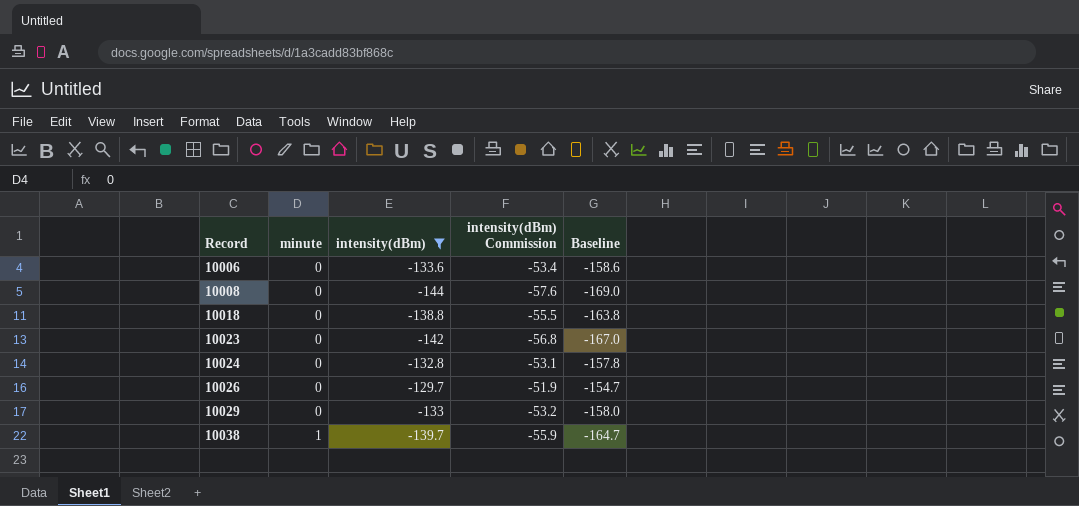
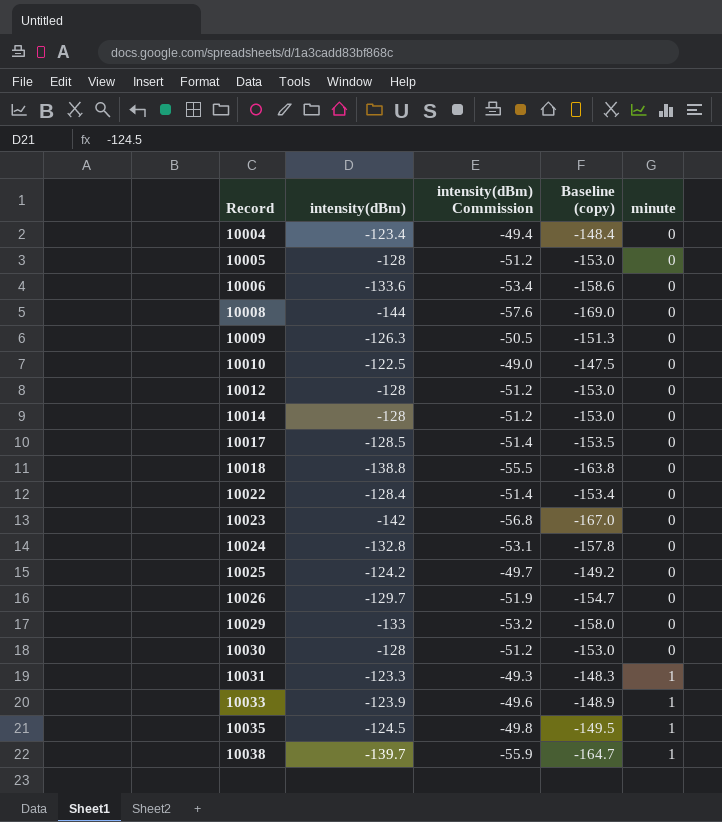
filter: intensity(dBm) <= -129.7 -> none
column name: Baseline -> Baseline (copy)
column minute | position: 2 -> 5

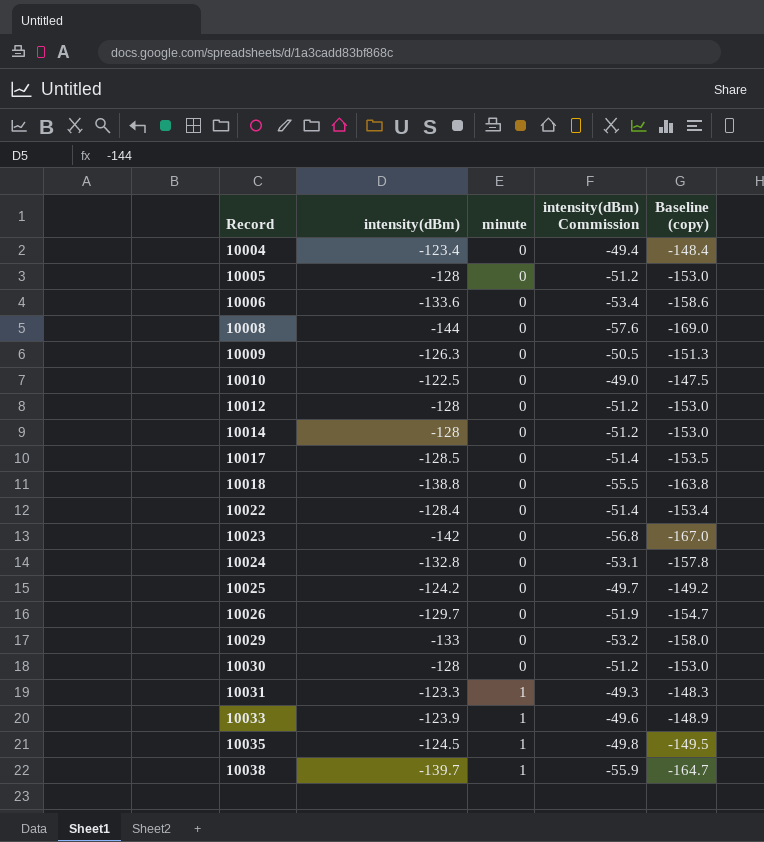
column minute | position: 5 -> 3

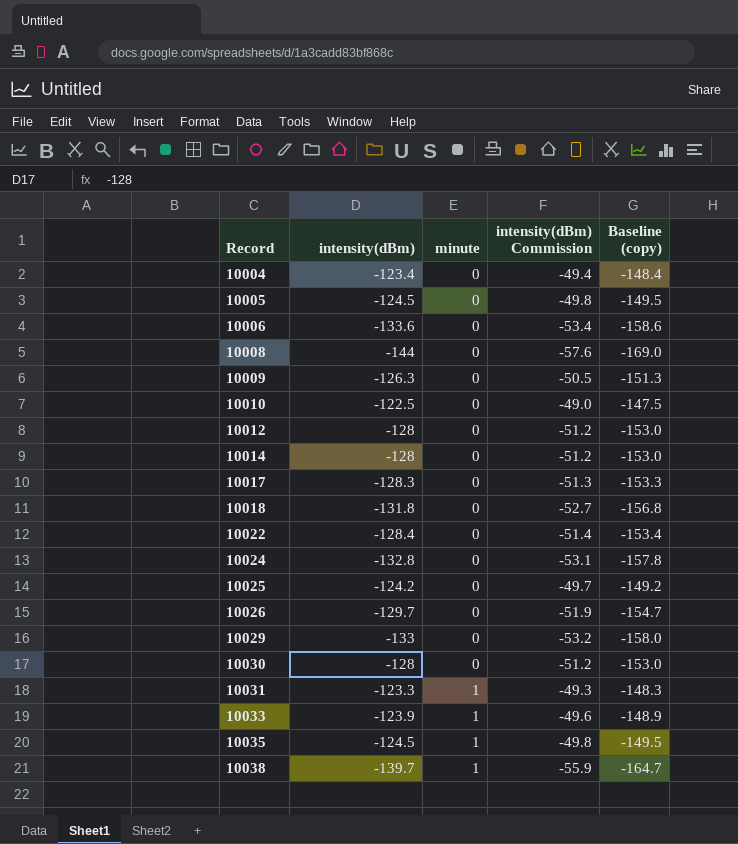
row 10023: -142 | 0 | -56.8 | -167.0 -> none
10005 | intensity(dBm): -128 -> -124.5
10005 | intensity(dBm) Commission: -51.2 -> -49.8
10005 | Baseline (copy): -153.0 -> -149.5
10017 | intensity(dBm): -128.5 -> -128.3
10017 | intensity(dBm) Commission: -51.4 -> -51.3
10017 | Baseline (copy): -153.5 -> -153.3
10018 | intensity(dBm): -138.8 -> -131.8
10018 | intensity(dBm) Commission: -55.5 -> -52.7
10018 | Baseline (copy): -163.8 -> -156.8

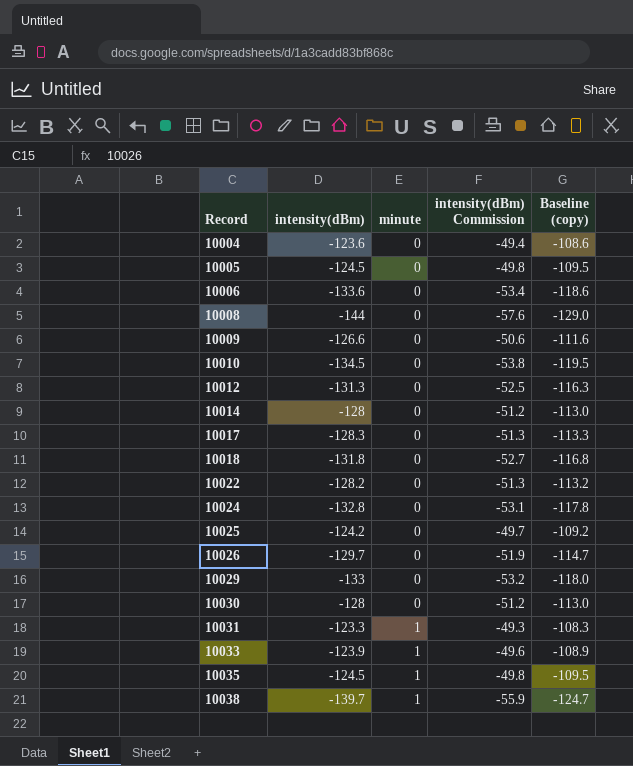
column Baseline (copy) | formula: [intensity(dBm)] - 25 -> [intensity(dBm)] + 15
10004 | intensity(dBm): -123.4 -> -123.6
10009 | intensity(dBm): -126.3 -> -126.6
10009 | intensity(dBm) Commission: -50.5 -> -50.6
10010 | intensity(dBm): -122.5 -> -134.5
10010 | intensity(dBm) Commission: -49.0 -> -53.8
10012 | intensity(dBm): -128 -> -131.3
10012 | intensity(dBm) Commission: -51.2 -> -52.5
10022 | intensity(dBm): -128.4 -> -128.2
10022 | intensity(dBm) Commission: -51.4 -> -51.3

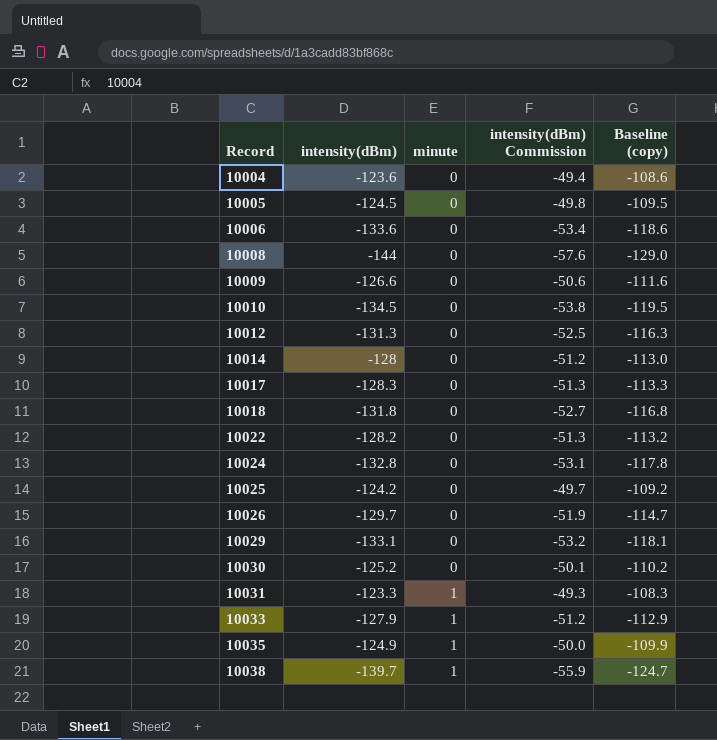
10029 | intensity(dBm): -133 -> -133.1
10029 | Baseline (copy): -118.0 -> -118.1
10030 | intensity(dBm): -128 -> -125.2
10030 | intensity(dBm) Commission: -51.2 -> -50.1
10030 | Baseline (copy): -113.0 -> -110.2
10033 | intensity(dBm): -123.9 -> -127.9
10033 | intensity(dBm) Commission: -49.6 -> -51.2
10033 | Baseline (copy): -108.9 -> -112.9
10035 | intensity(dBm): -124.5 -> -124.9
10035 | intensity(dBm) Commission: -49.8 -> -50.0
10035 | Baseline (copy): -109.5 -> -109.9

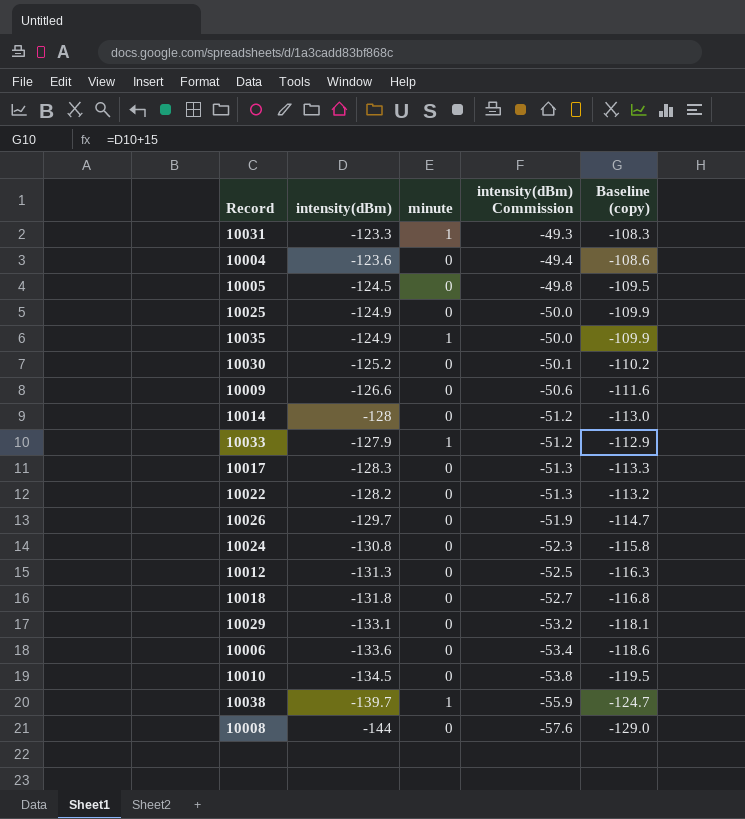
row order: Record ascending -> intensity(dBm) Commission descending
10025 | intensity(dBm): -124.2 -> -124.9
10025 | intensity(dBm) Commission: -49.7 -> -50.0
10025 | Baseline (copy): -109.2 -> -109.9
10024 | intensity(dBm): -132.8 -> -130.8
10024 | intensity(dBm) Commission: -53.1 -> -52.3
10024 | Baseline (copy): -117.8 -> -115.8

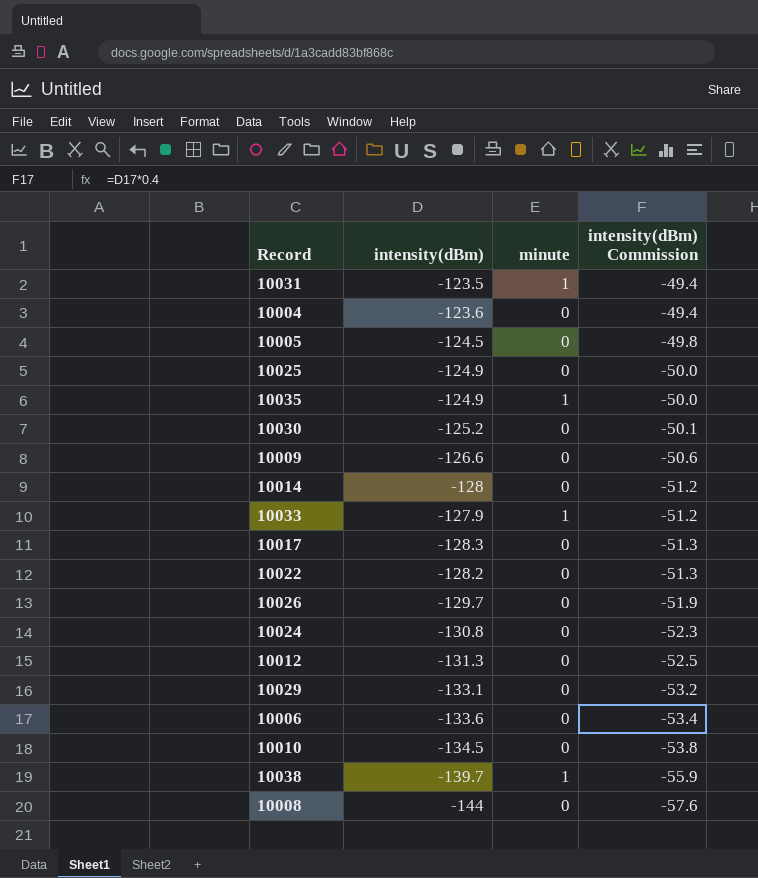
column Baseline (copy) | formula: [intensity(dBm)] + 15 -> none
row 10018: -131.8 | 0 | -52.7 | -116.8 -> none
10031 | intensity(dBm): -123.3 -> -123.5
10031 | intensity(dBm) Commission: -49.3 -> -49.4

